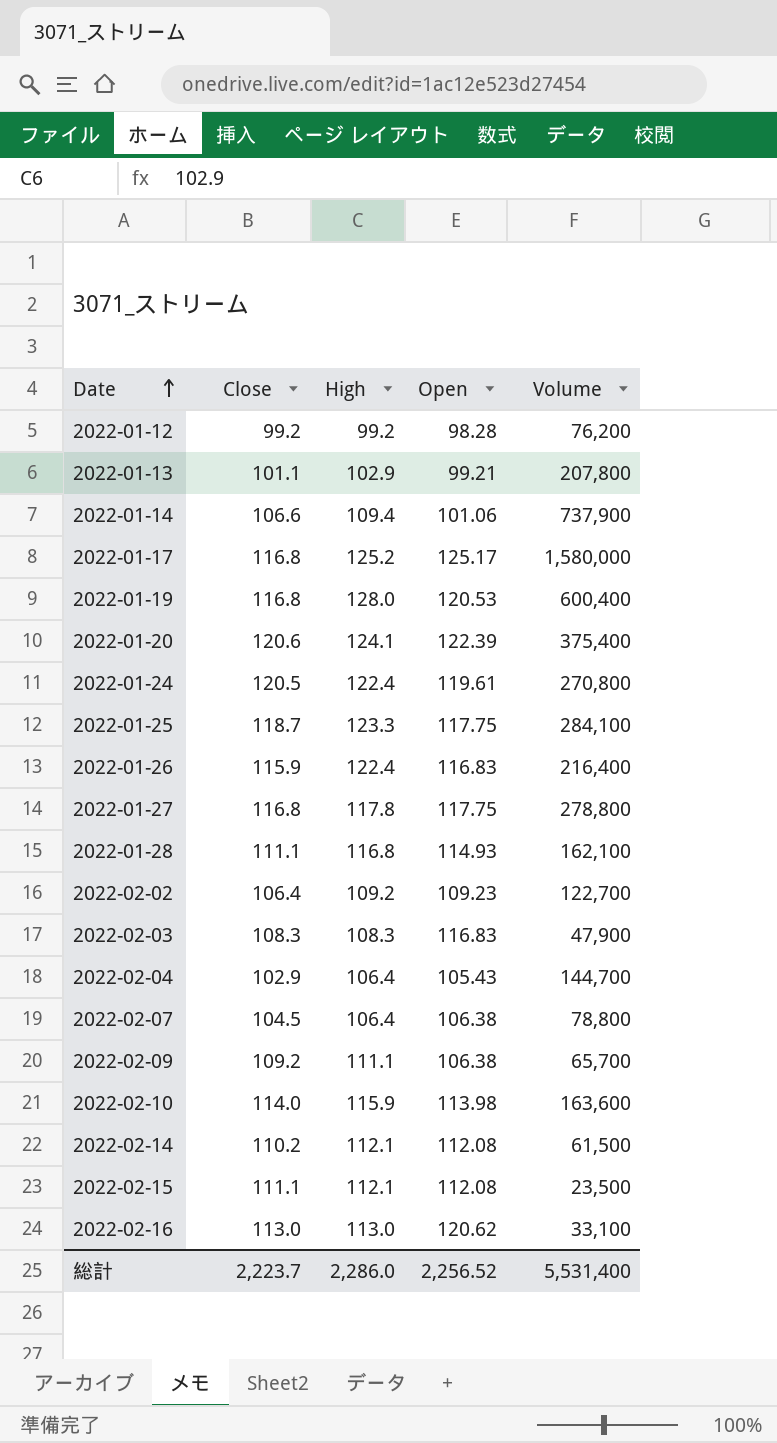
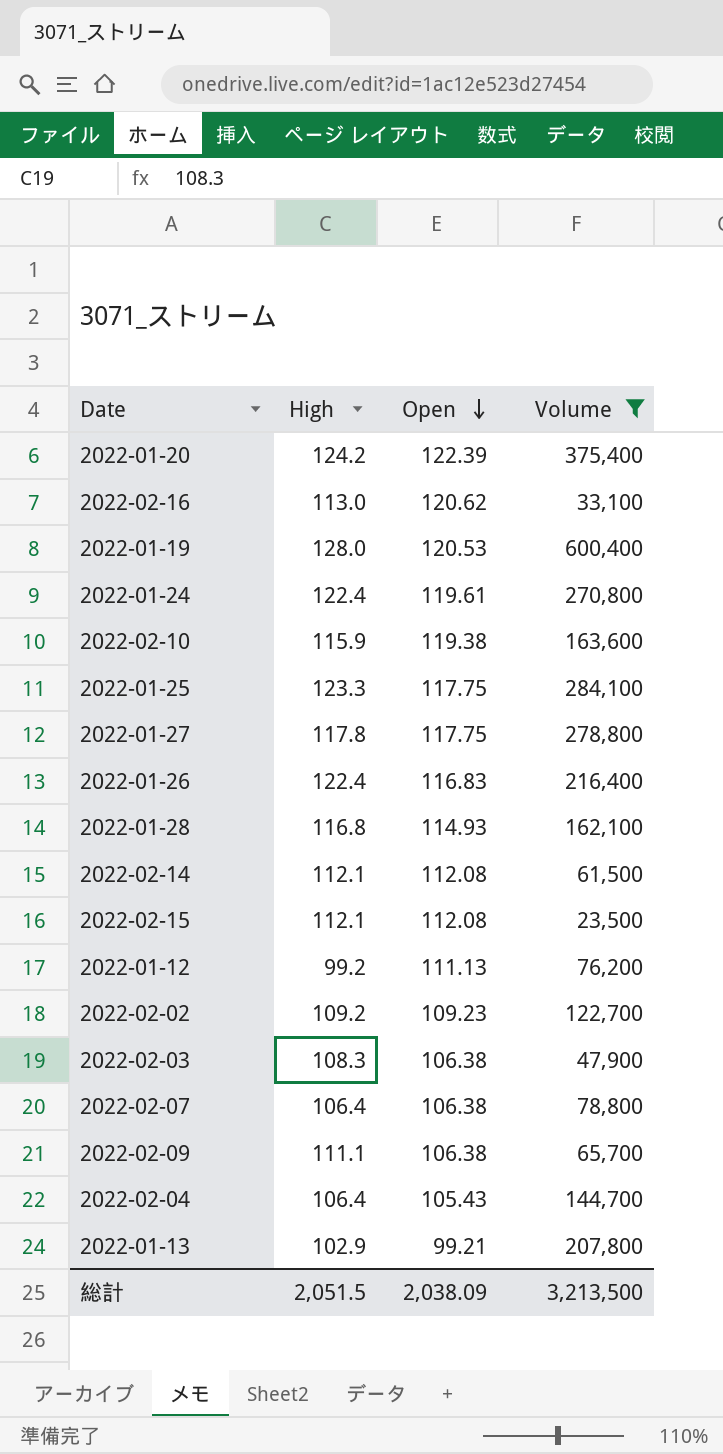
filter: none -> Volume <= 600,400
row order: Date ascending -> Open descending
column Close | position: 2 -> none
2022-01-20 | High: 124.1 -> 124.2
2022-02-10 | Open: 113.98 -> 119.38
2022-01-12 | Open: 98.28 -> 111.13
2022-02-03 | Open: 116.83 -> 106.38
総計 | High: 2,286.0 -> 2,051.5
総計 | Open: 2,256.52 -> 2,038.09
総計 | Volume: 5,531,400 -> 3,213,500

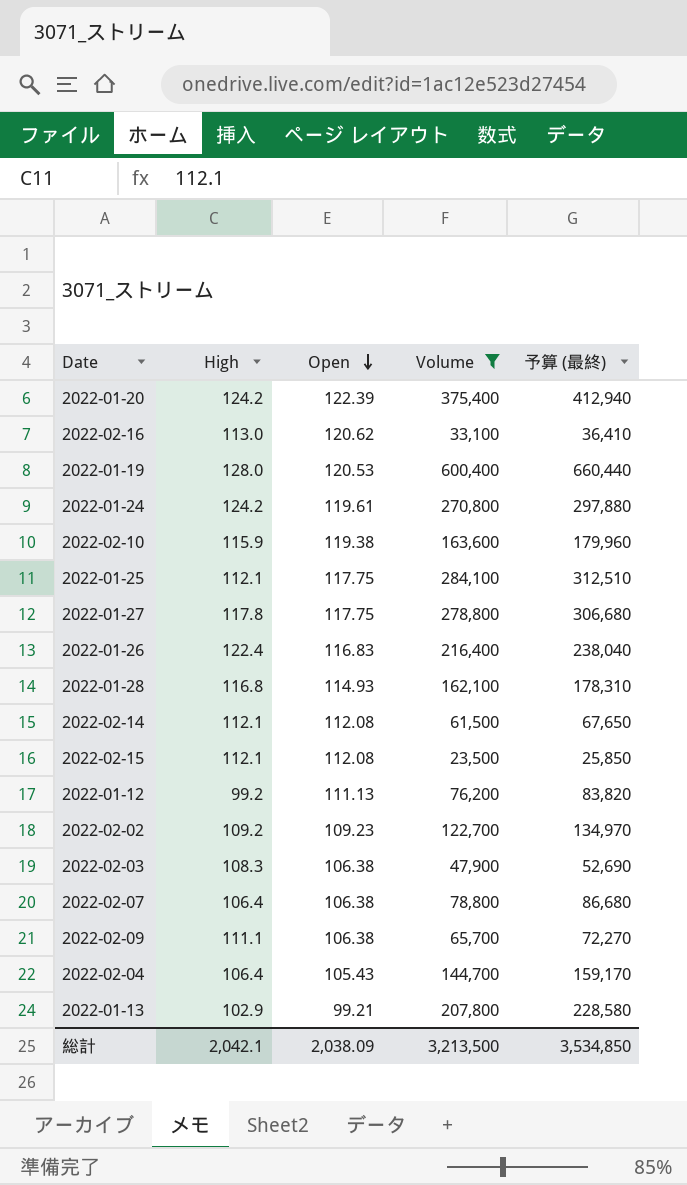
column 予算 (最終) | formula: none -> [Volume] * 1.1
2022-01-24 | High: 122.4 -> 124.2
2022-01-25 | High: 123.3 -> 112.1
総計 | High: 2,051.5 -> 2,042.1

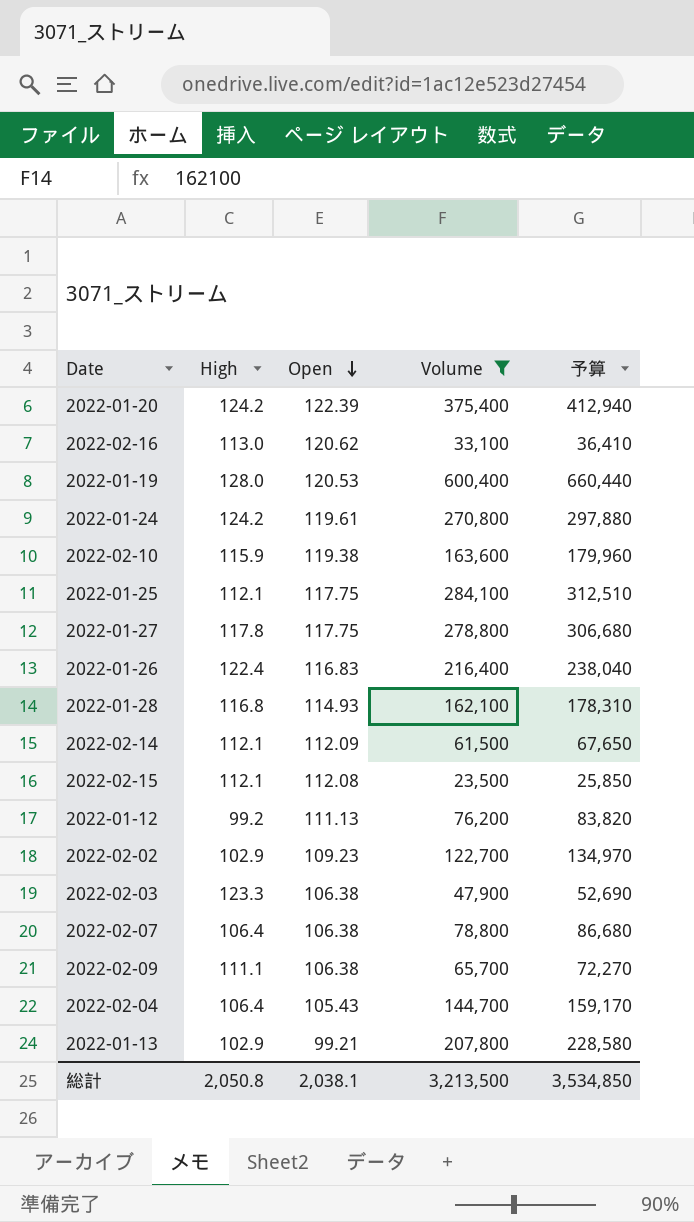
column name: 予算 (最終) -> 予算
2022-02-14 | Open: 112.08 -> 112.09
2022-02-02 | High: 109.2 -> 102.9
2022-02-03 | High: 108.3 -> 123.3
総計 | High: 2,042.1 -> 2,050.8
総計 | Open: 2,038.09 -> 2,038.1

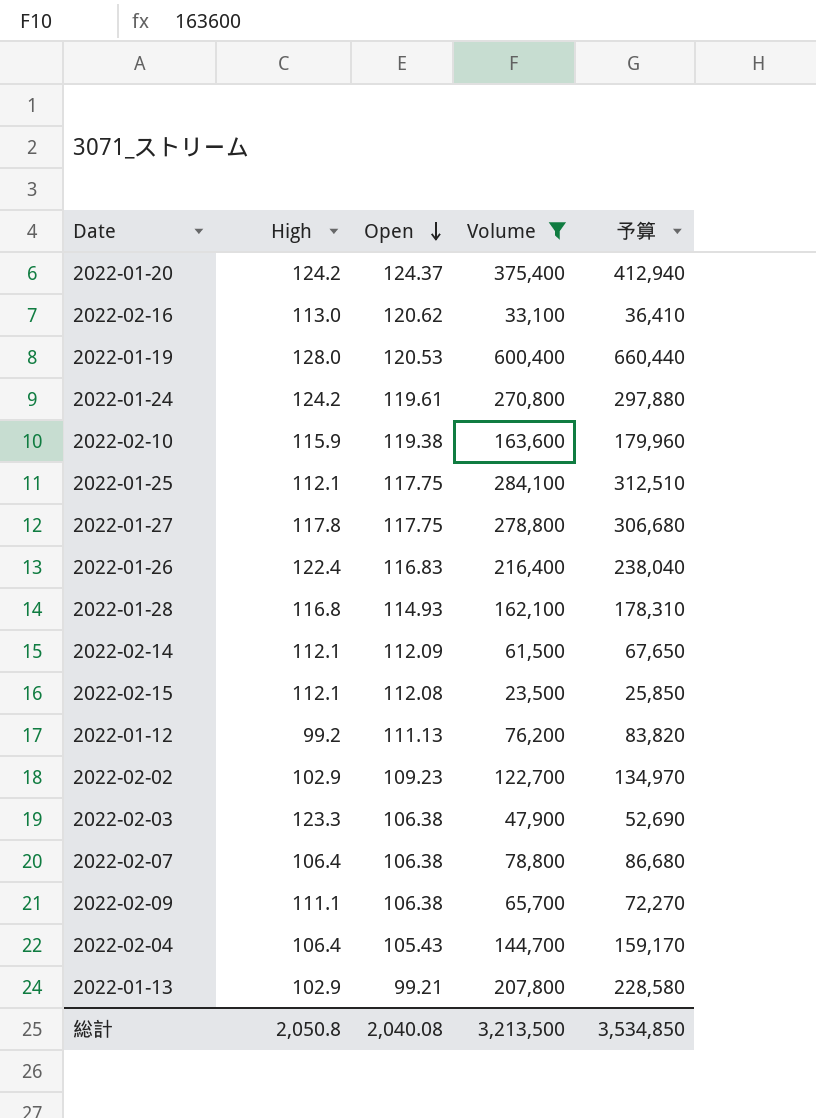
2022-01-20 | Open: 122.39 -> 124.37
総計 | Open: 2,038.1 -> 2,040.08

